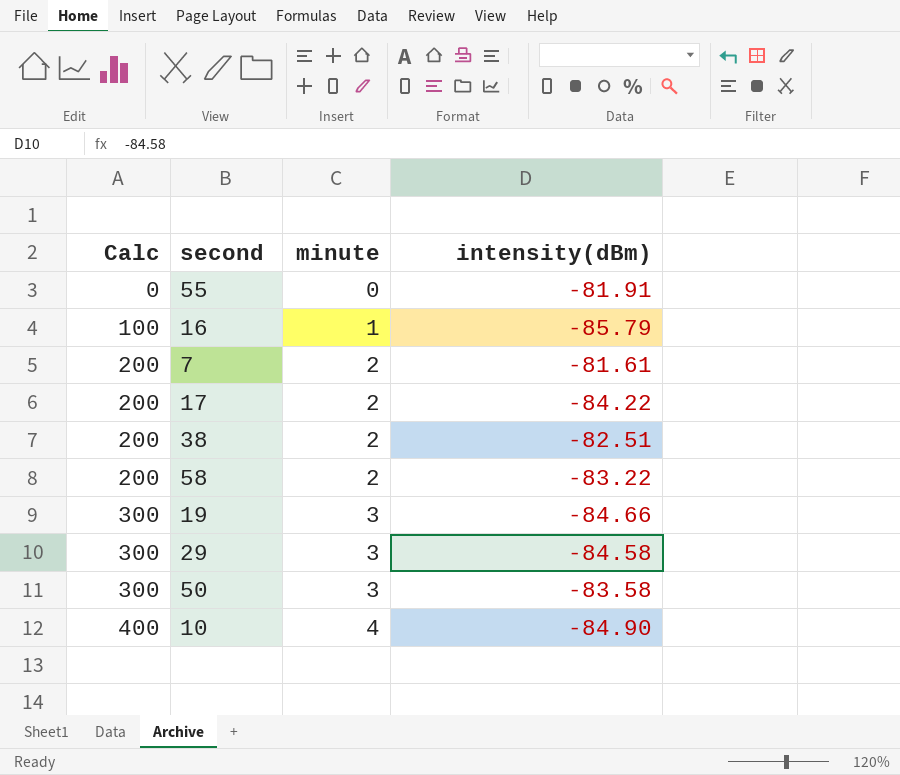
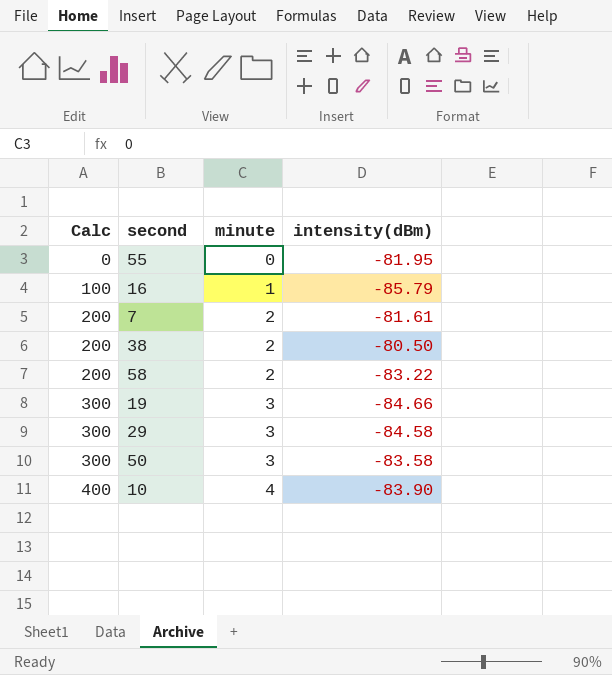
row 17: 200 | 2 | -84.22 -> none
55 | intensity(dBm): -81.91 -> -81.95
38 | intensity(dBm): -82.51 -> -80.50
10 | intensity(dBm): -84.90 -> -83.90

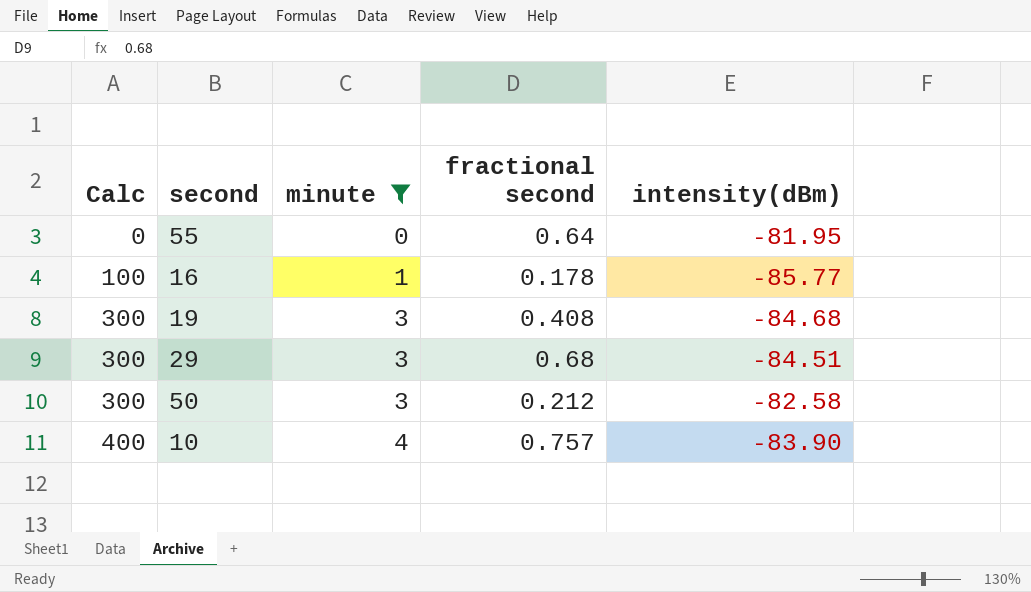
filter: none -> minute != 2
column fractional second | position: none -> 4
16 | intensity(dBm): -85.79 -> -85.77
19 | intensity(dBm): -84.66 -> -84.68
29 | intensity(dBm): -84.58 -> -84.51
50 | intensity(dBm): -83.58 -> -82.58

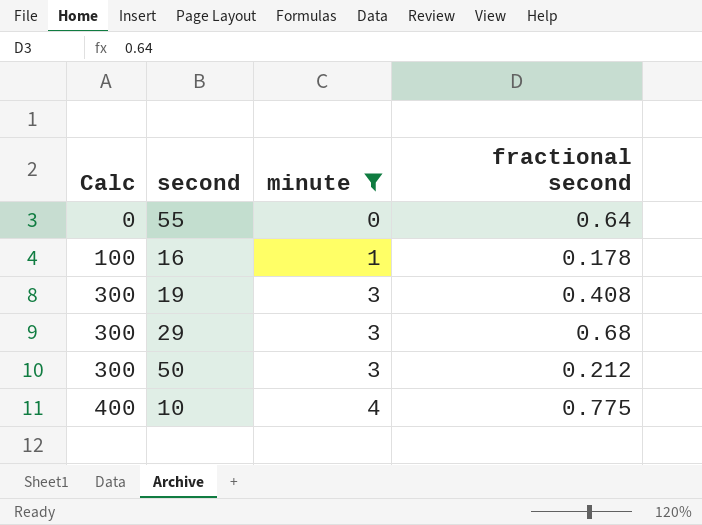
column intensity(dBm) | position: 5 -> none
10 | fractional second: 0.757 -> 0.775

